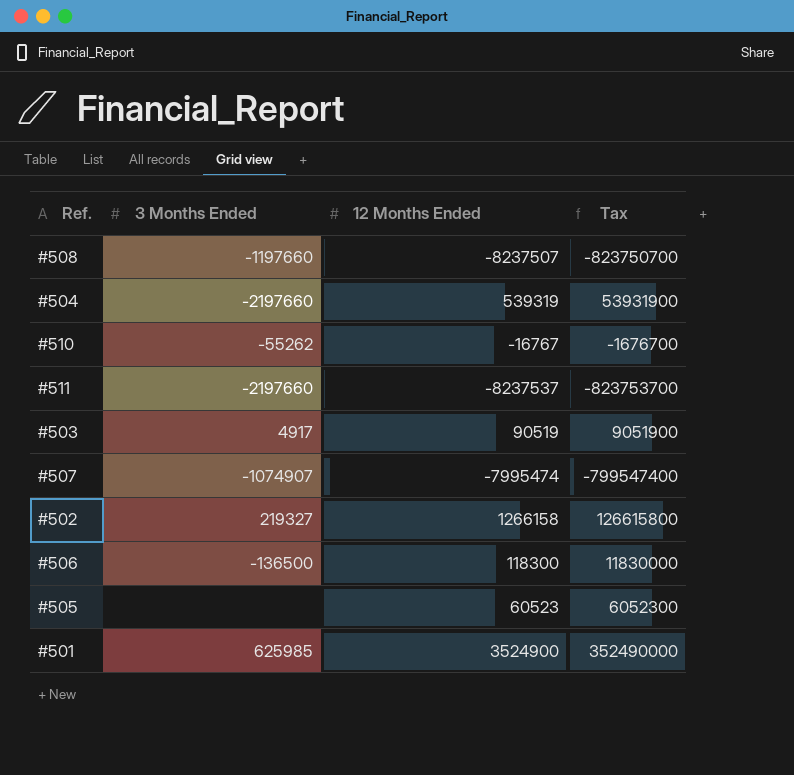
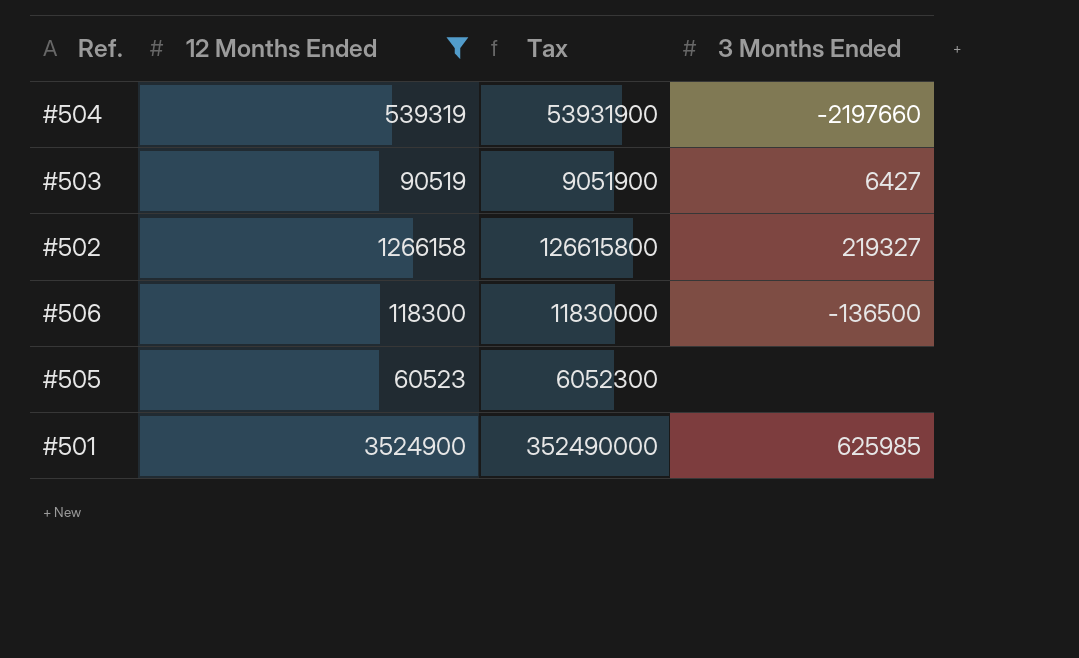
filter: none -> 12 Months Ended >= 60523
column 3 Months Ended | position: 2 -> 4
#503 | 3 Months Ended: 4917 -> 6427

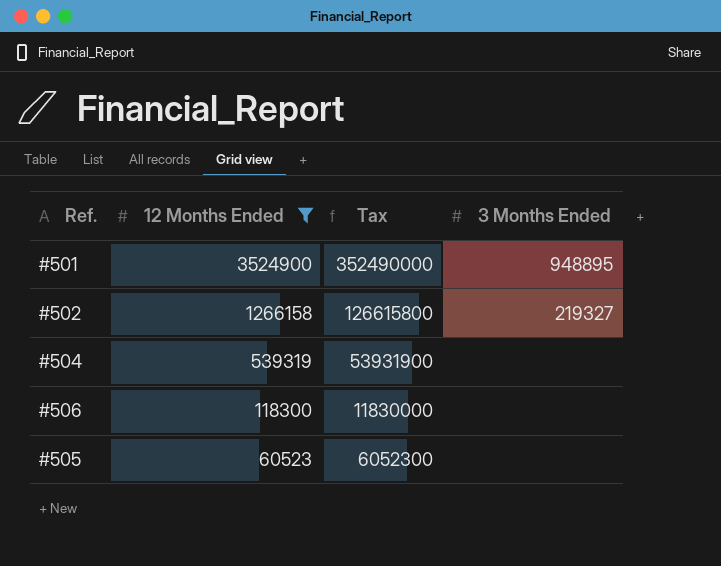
row order: none -> 12 Months Ended descending
row #503: 90519 | 9051900 | 6427 -> none
#501 | 3 Months Ended: 625985 -> 948895
#504 | 3 Months Ended: -2197660 -> none
#506 | 3 Months Ended: -136500 -> none

